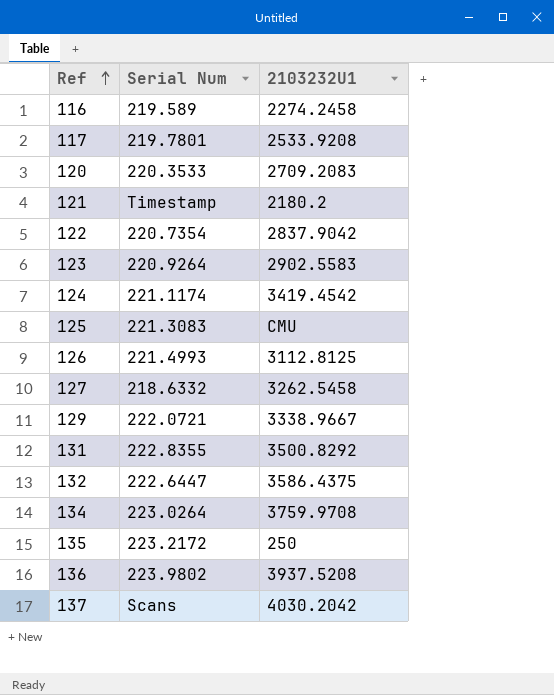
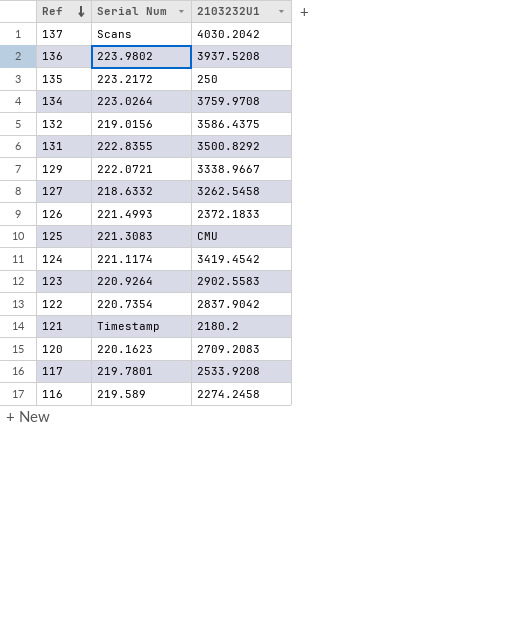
row order: Ref ascending -> Ref descending
132 | Serial Num: 222.6447 -> 219.0156
126 | 2103232U1: 3112.8125 -> 2372.1833
120 | Serial Num: 220.3533 -> 220.1623

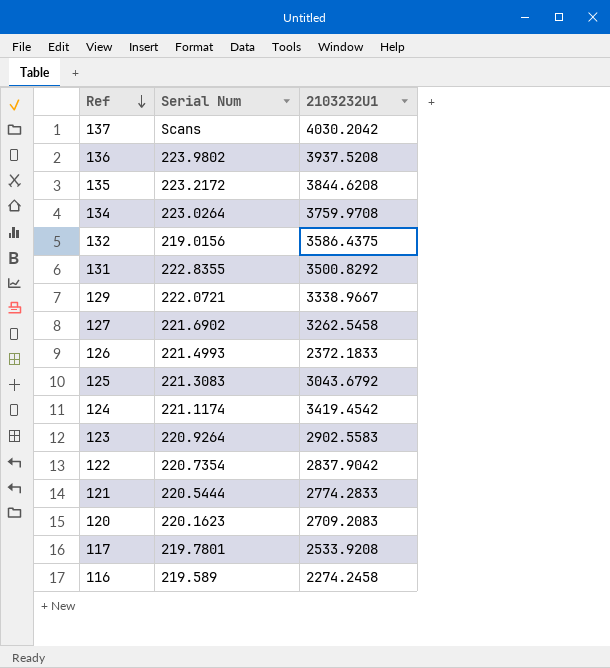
135 | 2103232U1: 250 -> 3844.6208
127 | Serial Num: 218.6332 -> 221.6902
125 | 2103232U1: CMU -> 3043.6792
121 | Serial Num: Timestamp -> 220.5444
121 | 2103232U1: 2180.2 -> 2774.2833

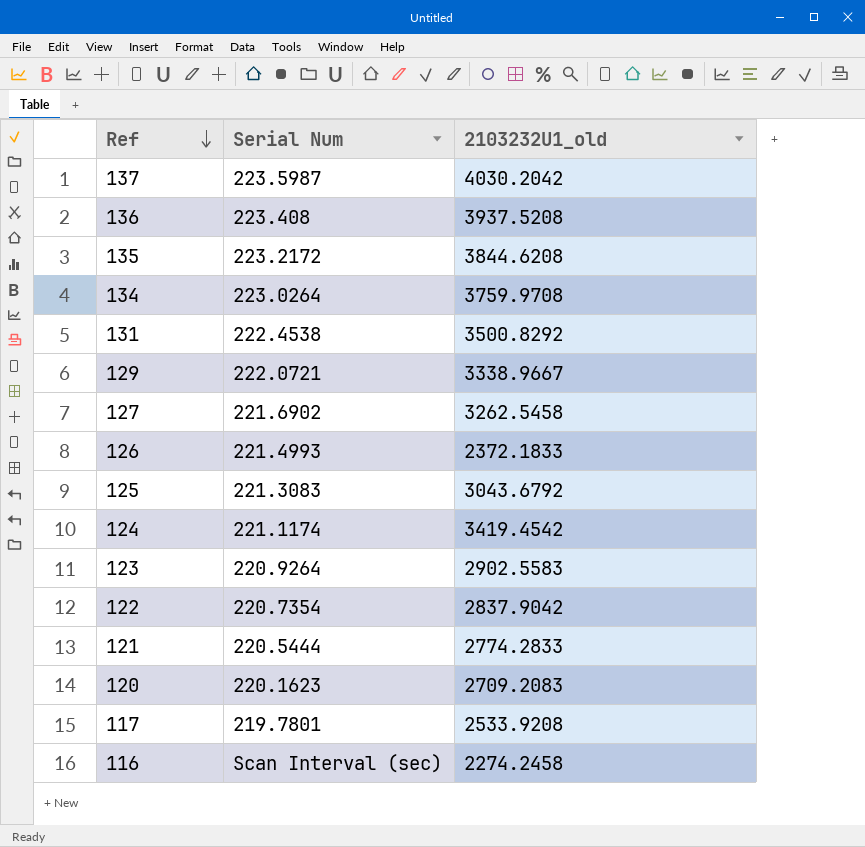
column name: 2103232U1 -> 2103232U1_old
row 132: 219.0156 | 3586.4375 -> none
137 | Serial Num: Scans -> 223.5987
136 | Serial Num: 223.9802 -> 223.408
131 | Serial Num: 222.8355 -> 222.4538
116 | Serial Num: 219.589 -> Scan Interval (sec)

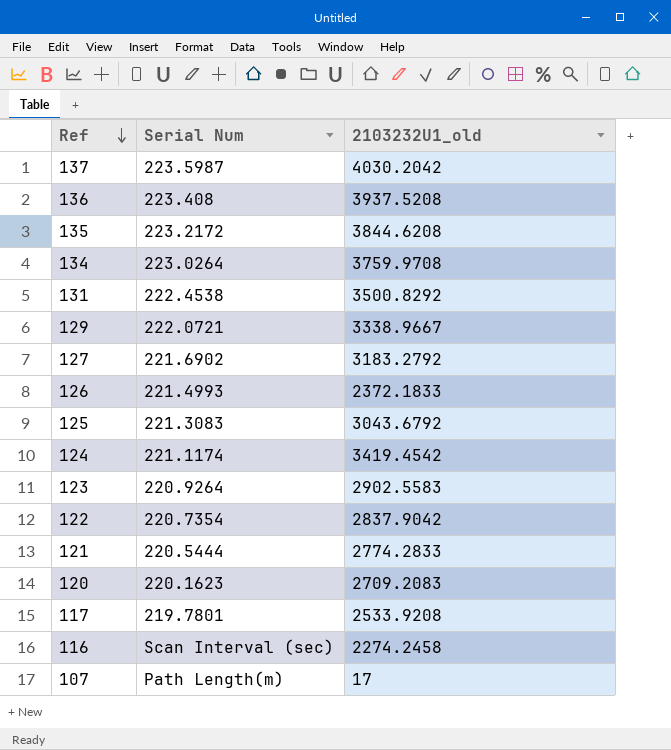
127 | 2103232U1_old: 3262.5458 -> 3183.2792
row 107: none -> Path Length(m) | 17

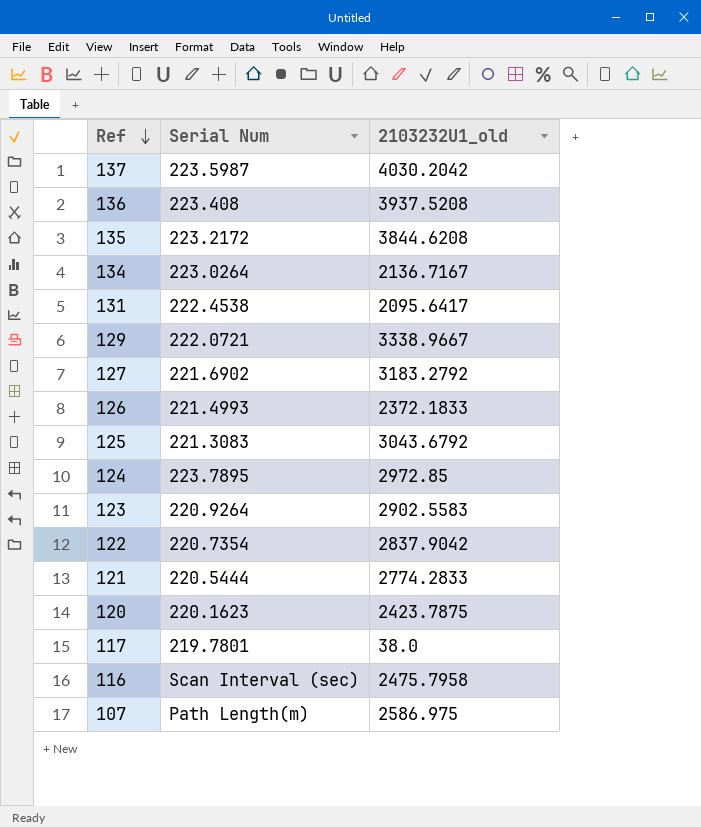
134 | 2103232U1_old: 3759.9708 -> 2136.7167
131 | 2103232U1_old: 3500.8292 -> 2095.6417
124 | Serial Num: 221.1174 -> 223.7895
124 | 2103232U1_old: 3419.4542 -> 2972.85
120 | 2103232U1_old: 2709.2083 -> 2423.7875
117 | 2103232U1_old: 2533.9208 -> 38.0
116 | 2103232U1_old: 2274.2458 -> 2475.7958
107 | 2103232U1_old: 17 -> 2586.975

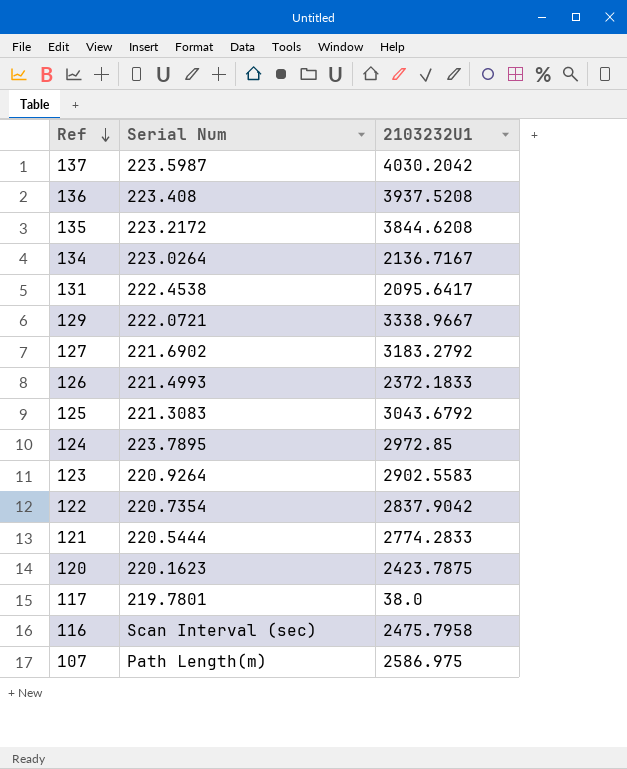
column name: 2103232U1_old -> 2103232U1

